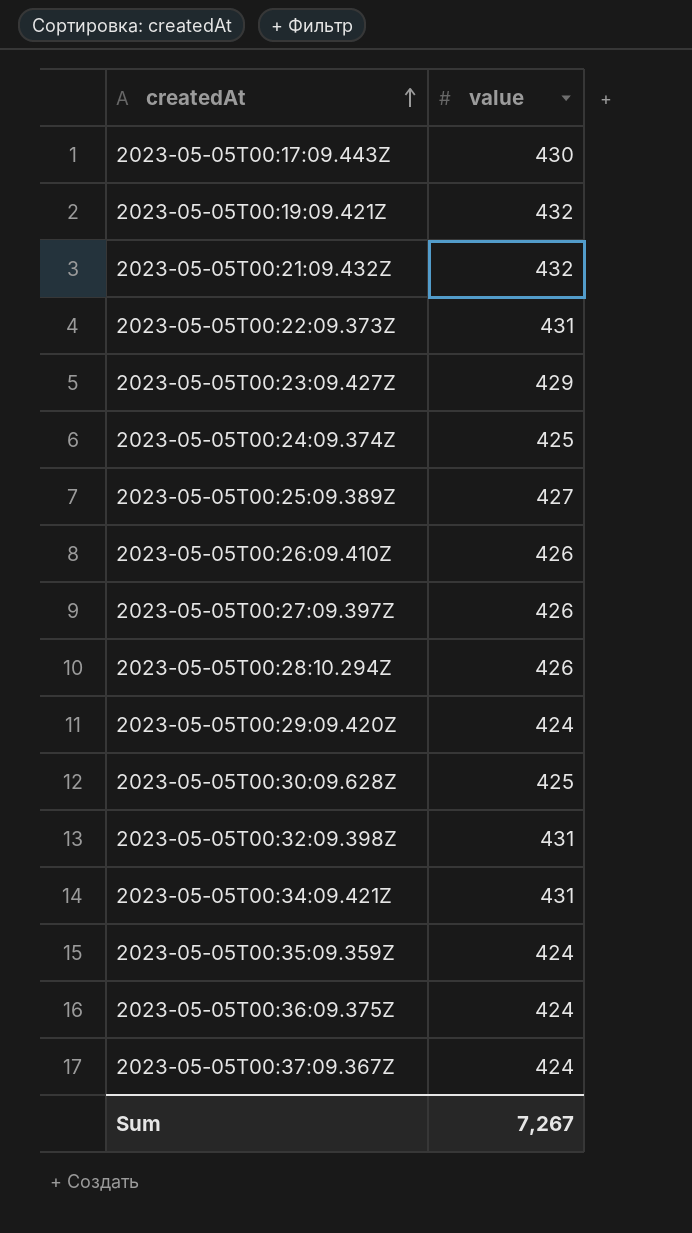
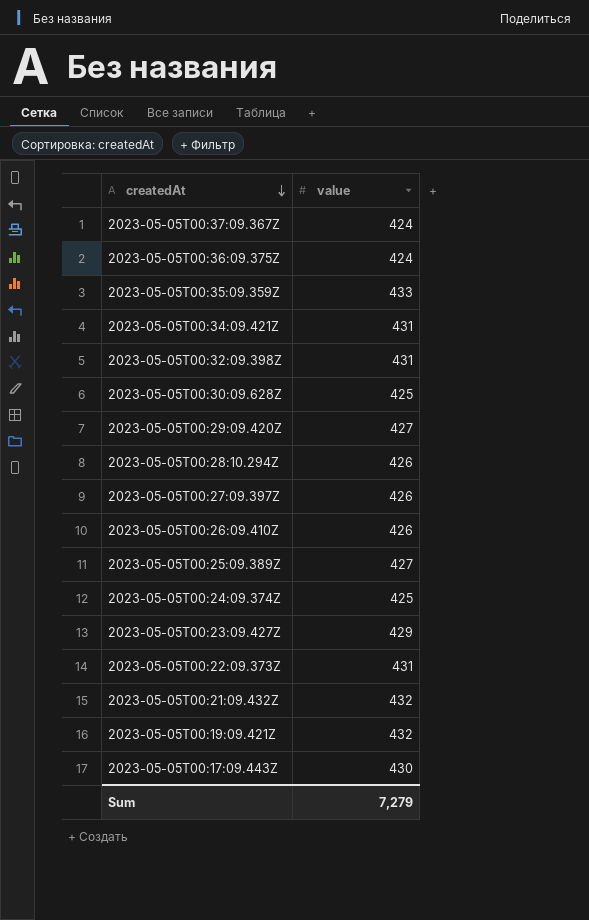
row order: createdAt ascending -> createdAt descending
2023-05-05T00:35:09.359Z | value: 424 -> 433
2023-05-05T00:29:09.420Z | value: 424 -> 427
Sum | value: 7,267 -> 7,279

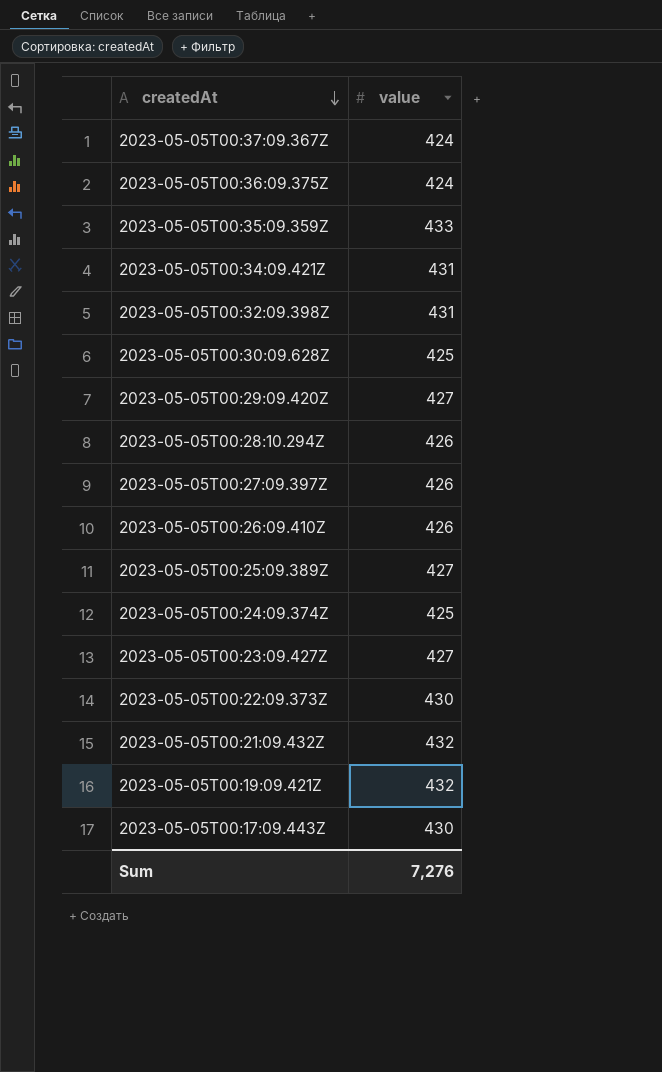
2023-05-05T00:23:09.427Z | value: 429 -> 427
2023-05-05T00:22:09.373Z | value: 431 -> 430
Sum | value: 7,279 -> 7,276

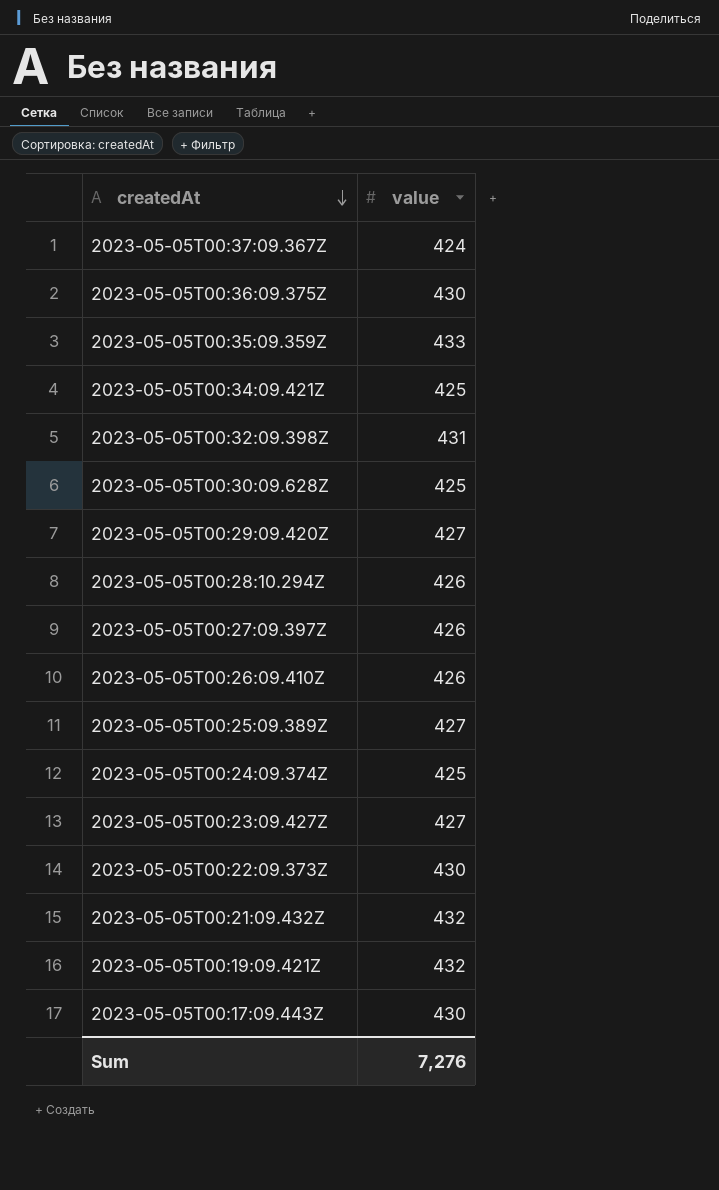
2023-05-05T00:36:09.375Z | value: 424 -> 430
2023-05-05T00:34:09.421Z | value: 431 -> 425

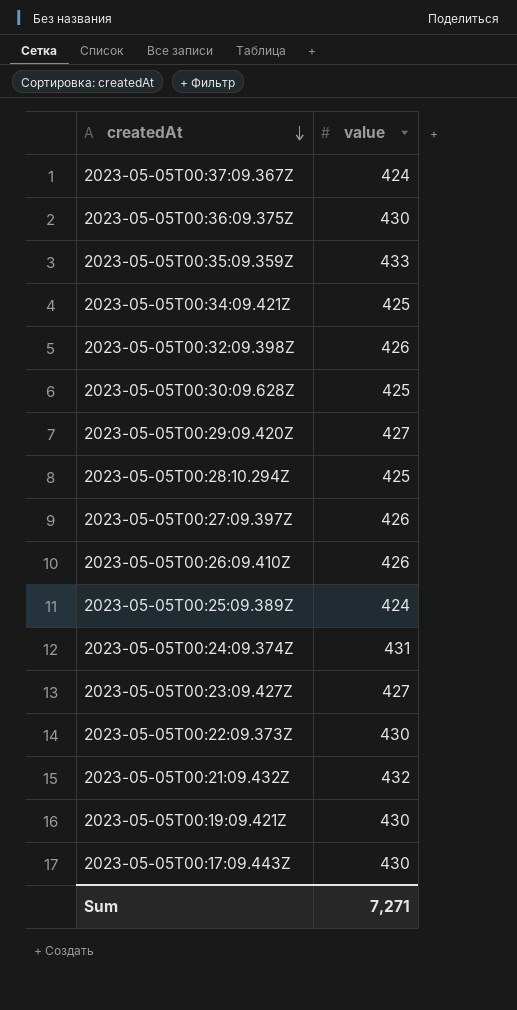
2023-05-05T00:32:09.398Z | value: 431 -> 426
2023-05-05T00:28:10.294Z | value: 426 -> 425
2023-05-05T00:25:09.389Z | value: 427 -> 424
2023-05-05T00:24:09.374Z | value: 425 -> 431
2023-05-05T00:19:09.421Z | value: 432 -> 430
Sum | value: 7,276 -> 7,271

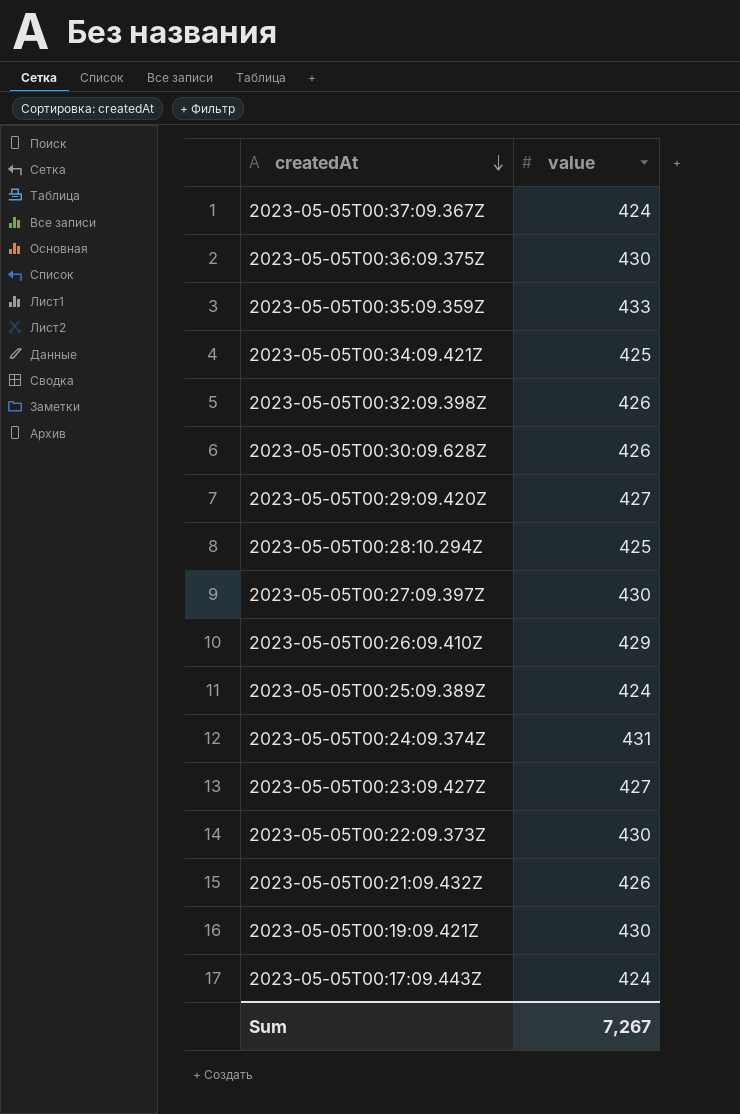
2023-05-05T00:30:09.628Z | value: 425 -> 426
2023-05-05T00:27:09.397Z | value: 426 -> 430
2023-05-05T00:26:09.410Z | value: 426 -> 429
2023-05-05T00:21:09.432Z | value: 432 -> 426
2023-05-05T00:17:09.443Z | value: 430 -> 424
Sum | value: 7,271 -> 7,267

